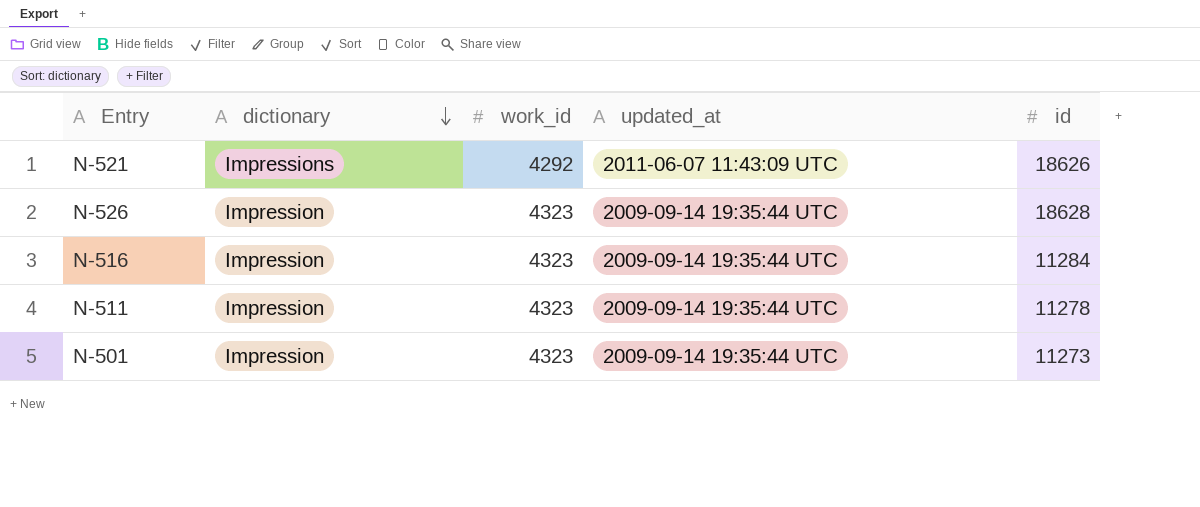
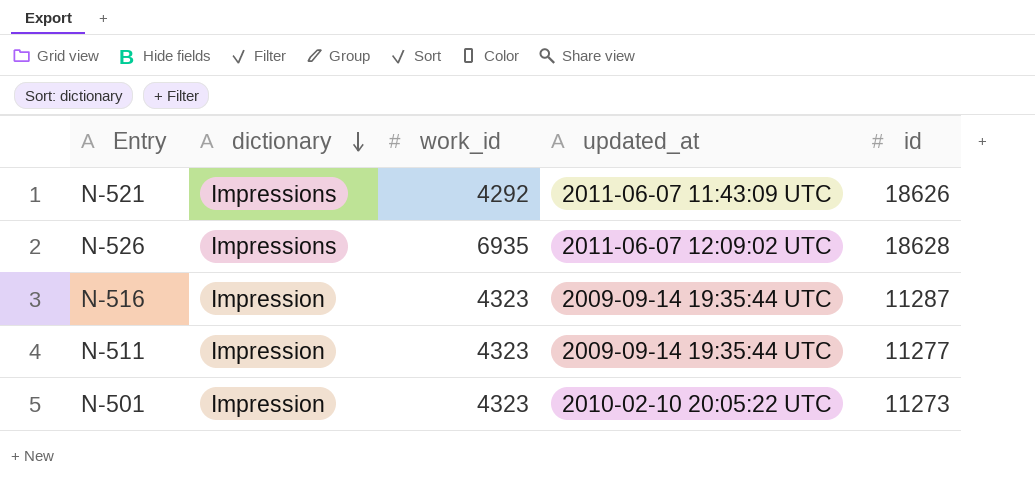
N-526 | dictionary: Impression -> Impressions
N-526 | work_id: 4323 -> 6935
N-526 | updated_at: 2009-09-14 19:35:44 UTC -> 2011-06-07 12:09:02 UTC
N-516 | id: 11284 -> 11287
N-511 | id: 11278 -> 11277
N-501 | updated_at: 2009-09-14 19:35:44 UTC -> 2010-02-10 20:05:22 UTC

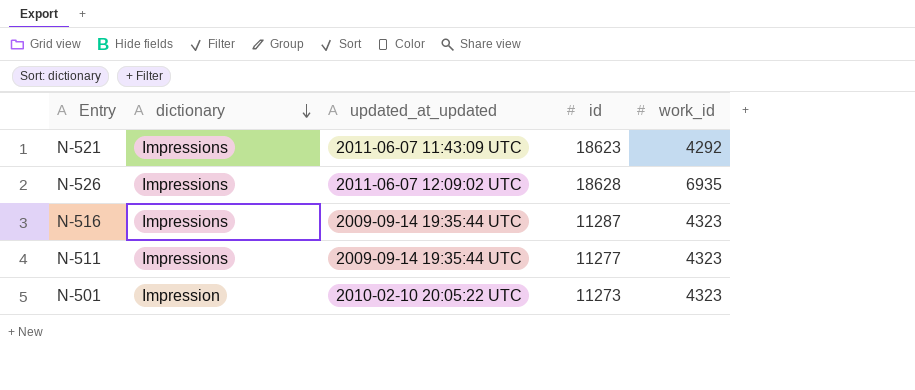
column name: updated_at -> updated_at_updated
column work_id | position: 3 -> 5
N-521 | id: 18626 -> 18623
N-516 | dictionary: Impression -> Impressions
N-511 | dictionary: Impression -> Impressions

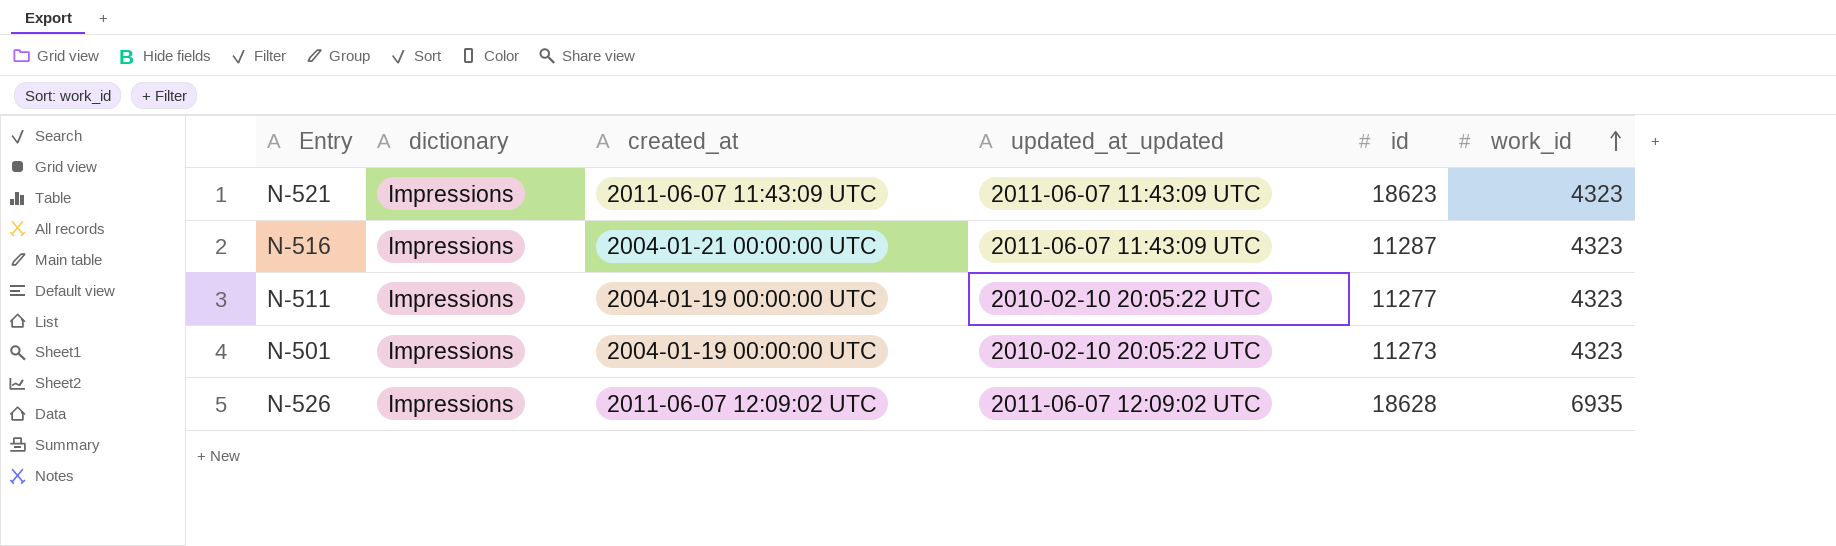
row order: dictionary descending -> work_id ascending
column created_at | position: none -> 3
N-521 | work_id: 4292 -> 4323
N-516 | updated_at_updated: 2009-09-14 19:35:44 UTC -> 2011-06-07 11:43:09 UTC
N-511 | updated_at_updated: 2009-09-14 19:35:44 UTC -> 2010-02-10 20:05:22 UTC
N-501 | dictionary: Impression -> Impressions

